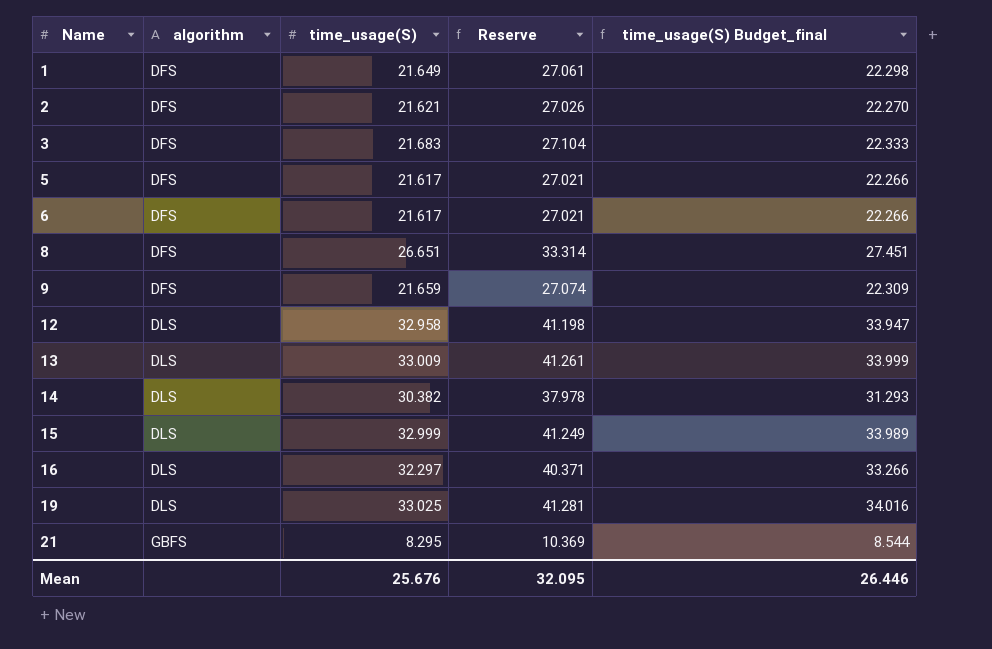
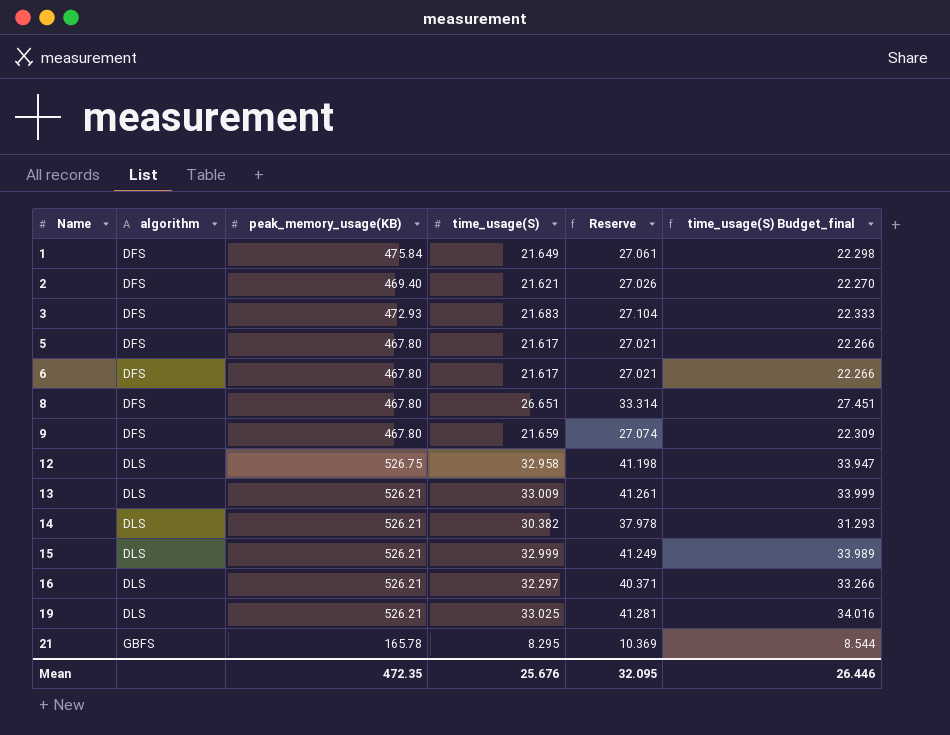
column peak_memory_usage(KB) | position: none -> 3

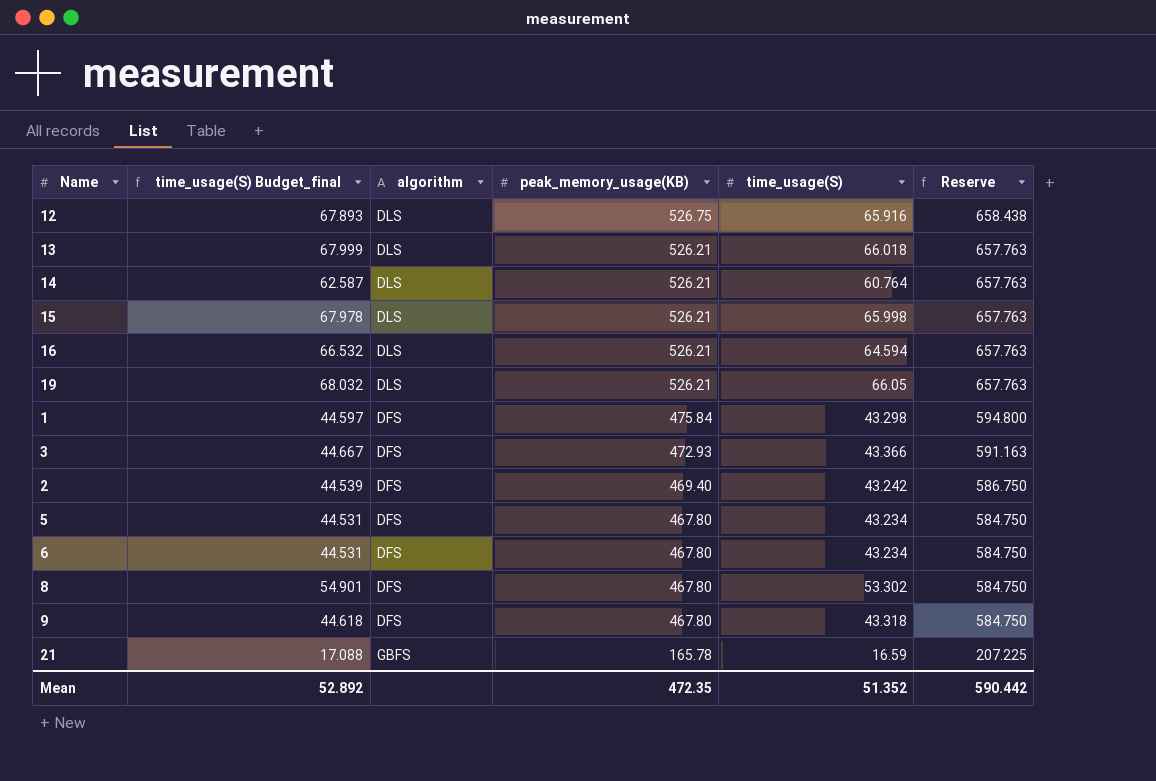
row order: Name ascending -> peak_memory_usage(KB) descending
column time_usage(S) Budget_final | position: 6 -> 2
column Reserve | formula: [time_usage(S)] * 1.25 -> [peak_memory_usage(KB)] * 1.25
12 | time_usage(S) Budget_final: 33.947 -> 67.893
12 | time_usage(S): 32.958 -> 65.916
13 | time_usage(S) Budget_final: 33.999 -> 67.999
13 | time_usage(S): 33.009 -> 66.018
14 | time_usage(S) Budget_final: 31.293 -> 62.587
14 | time_usage(S): 30.382 -> 60.764
15 | time_usage(S) Budget_final: 33.989 -> 67.978
15 | time_usage(S): 32.999 -> 65.998
16 | time_usage(S) Budget_final: 33.266 -> 66.532
16 | time_usage(S): 32.297 -> 64.594
19 | time_usage(S) Budget_final: 34.016 -> 68.032
19 | time_usage(S): 33.025 -> 66.05
1 | time_usage(S) Budget_final: 22.298 -> 44.597
1 | time_usage(S): 21.649 -> 43.298
3 | time_usage(S) Budget_final: 22.333 -> 44.667
3 | time_usage(S): 21.683 -> 43.366
2 | time_usage(S) Budget_final: 22.270 -> 44.539
2 | time_usage(S): 21.621 -> 43.242
5 | time_usage(S) Budget_final: 22.266 -> 44.531
5 | time_usage(S): 21.617 -> 43.234
6 | time_usage(S) Budget_final: 22.266 -> 44.531
6 | time_usage(S): 21.617 -> 43.234
8 | time_usage(S) Budget_final: 27.451 -> 54.901
8 | time_usage(S): 26.651 -> 53.302
9 | time_usage(S) Budget_final: 22.309 -> 44.618
9 | time_usage(S): 21.659 -> 43.318
21 | time_usage(S) Budget_final: 8.544 -> 17.088
21 | time_usage(S): 8.295 -> 16.59
Mean | time_usage(S) Budget_final: 26.446 -> 52.892
Mean | time_usage(S): 25.676 -> 51.352
Mean | Reserve: 32.095 -> 590.442

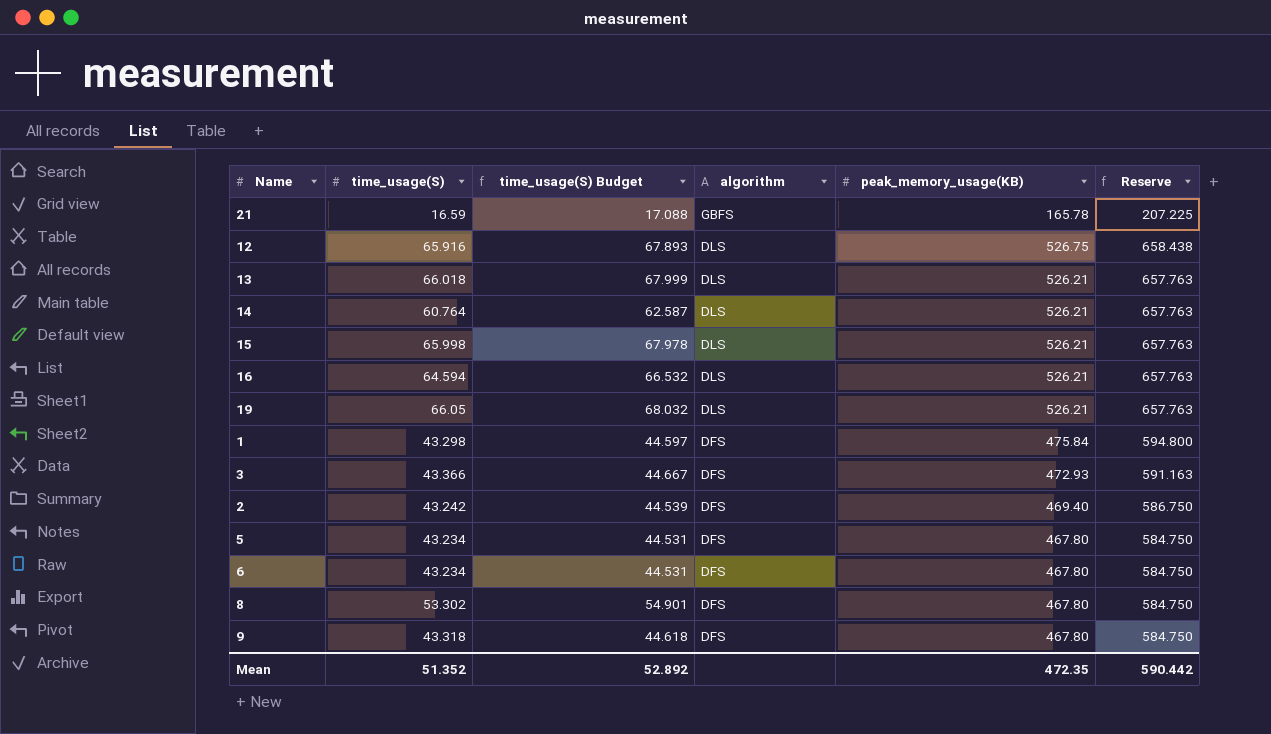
row order: peak_memory_usage(KB) descending -> algorithm descending
column time_usage(S) | position: 5 -> 2
column name: time_usage(S) Budget_final -> time_usage(S) Budget

